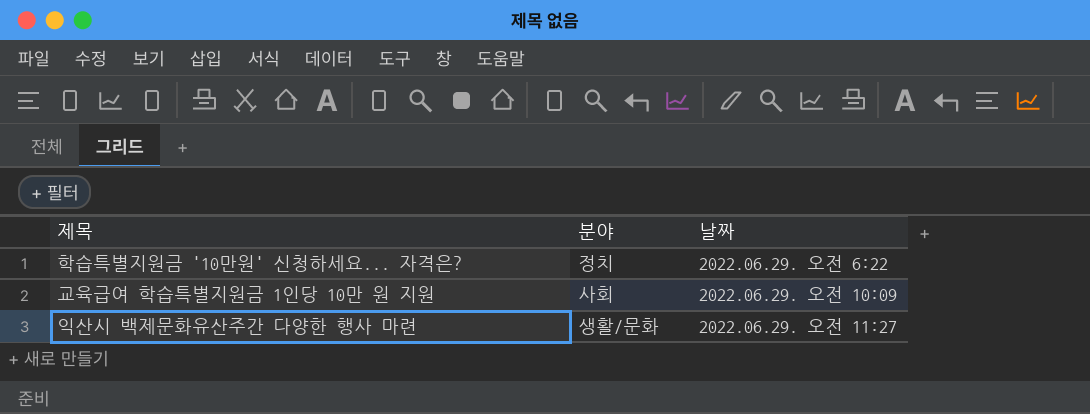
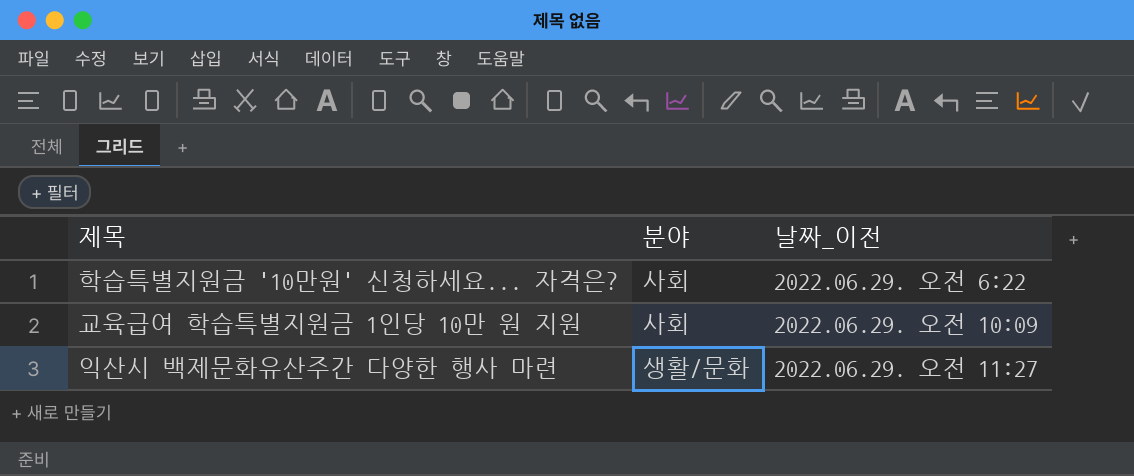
column name: 날짜 -> 날짜_이전
학습특별지원금 '10만원' 신청하세요... 자격은? | 분야: 정치 -> 사회

